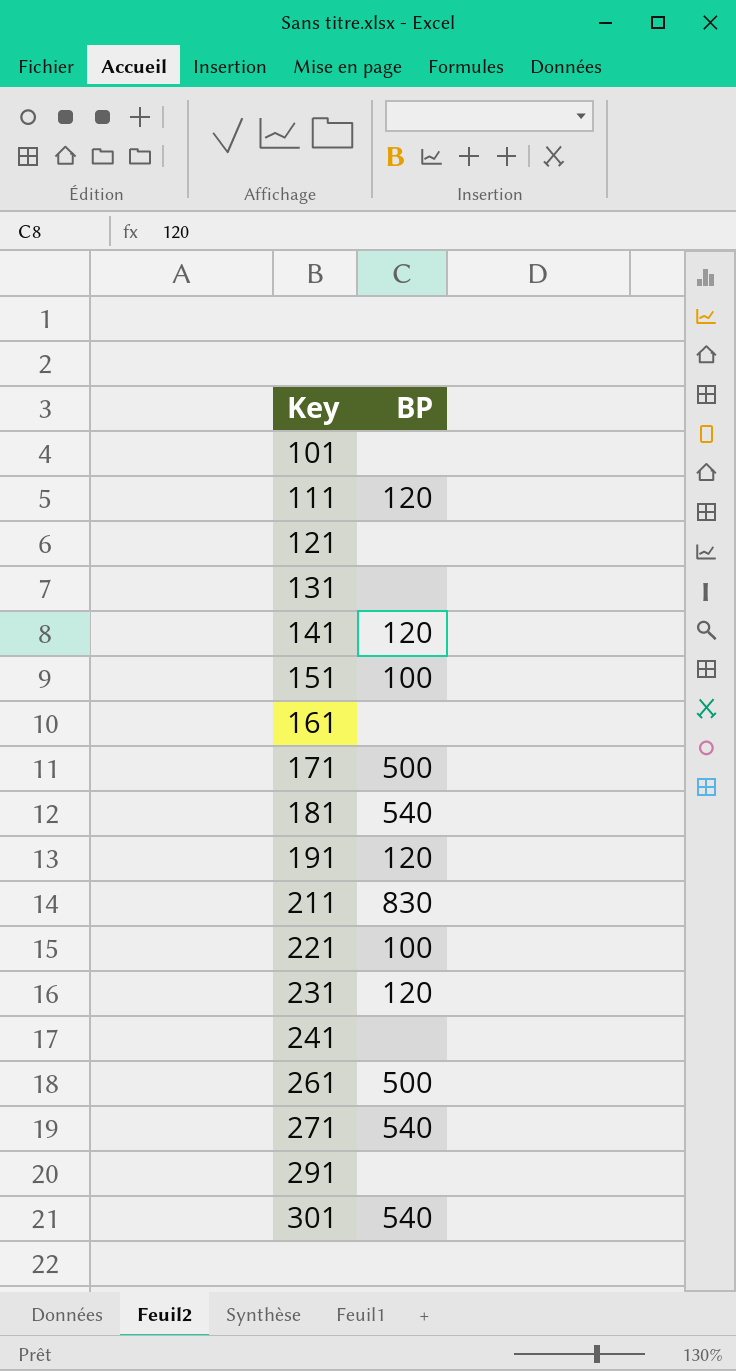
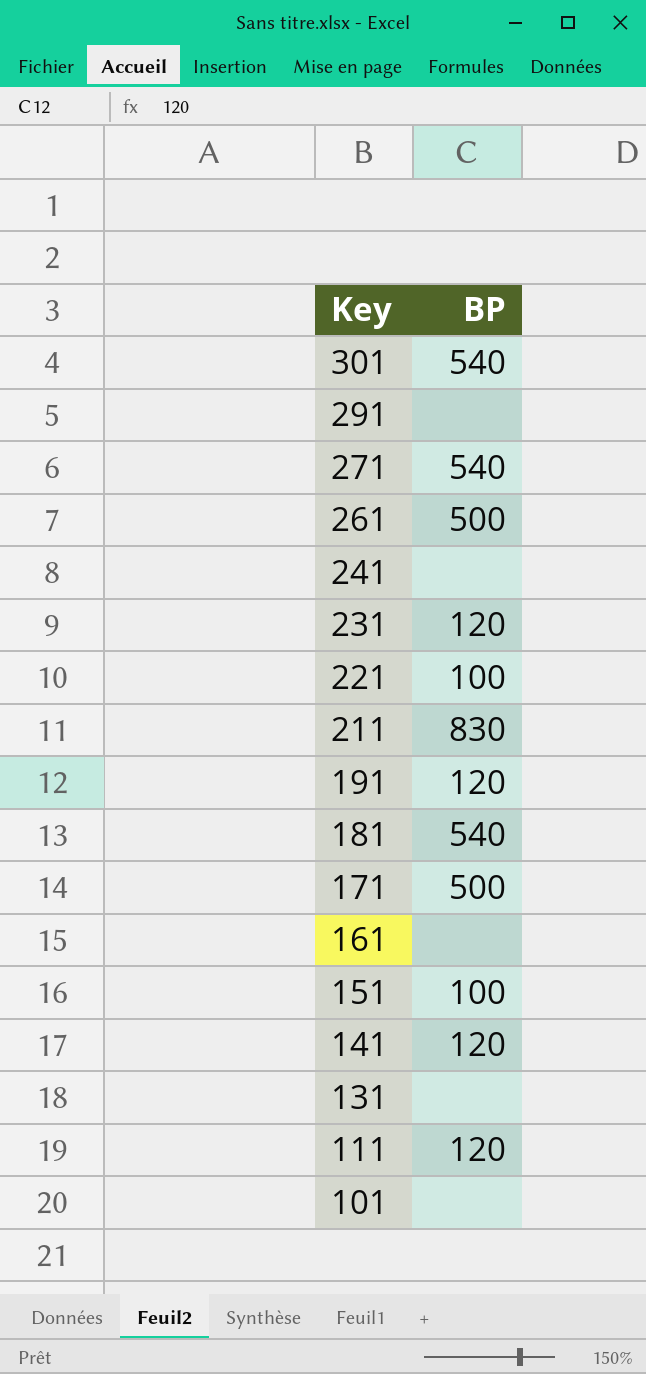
row order: Key ascending -> Key descending
row 121: none -> none

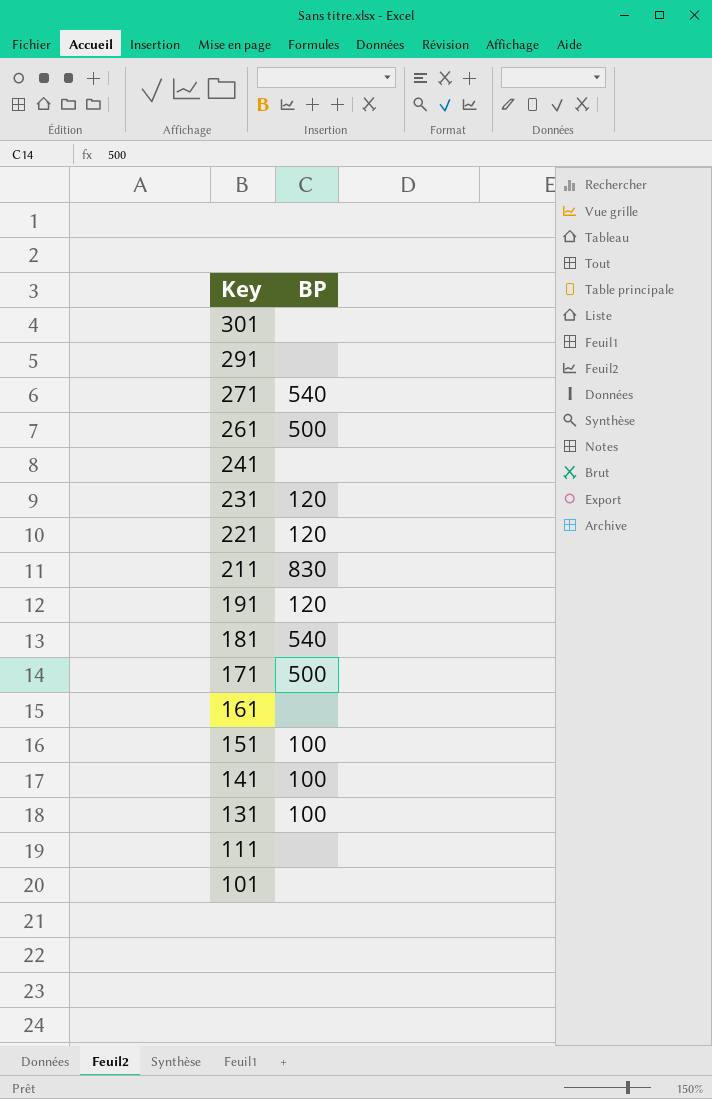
301 | ВР: 540 -> none
221 | ВР: 100 -> 120
141 | ВР: 120 -> 100
131 | ВР: none -> 100
111 | ВР: 120 -> none

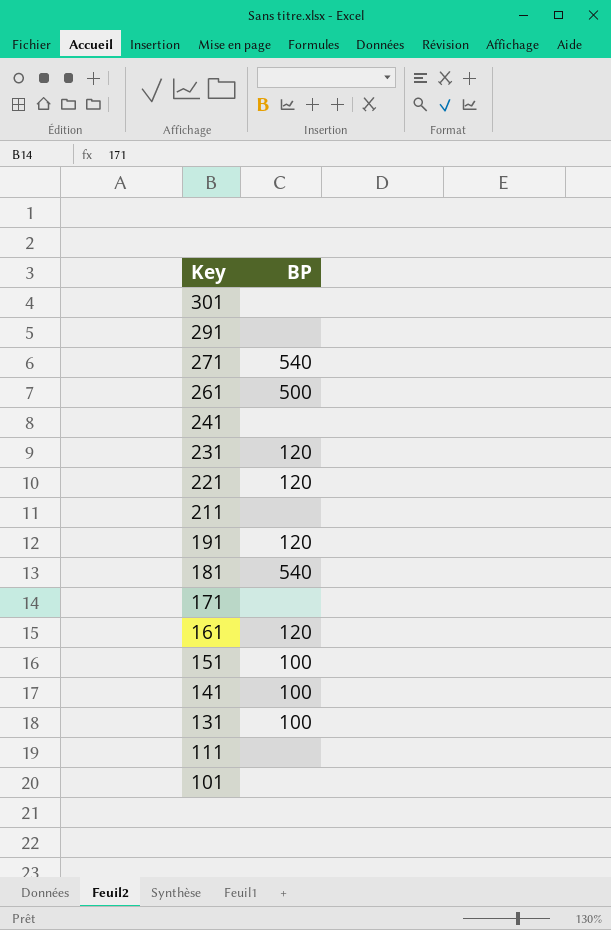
211 | ВР: 830 -> none
171 | ВР: 500 -> none
161 | ВР: none -> 120

